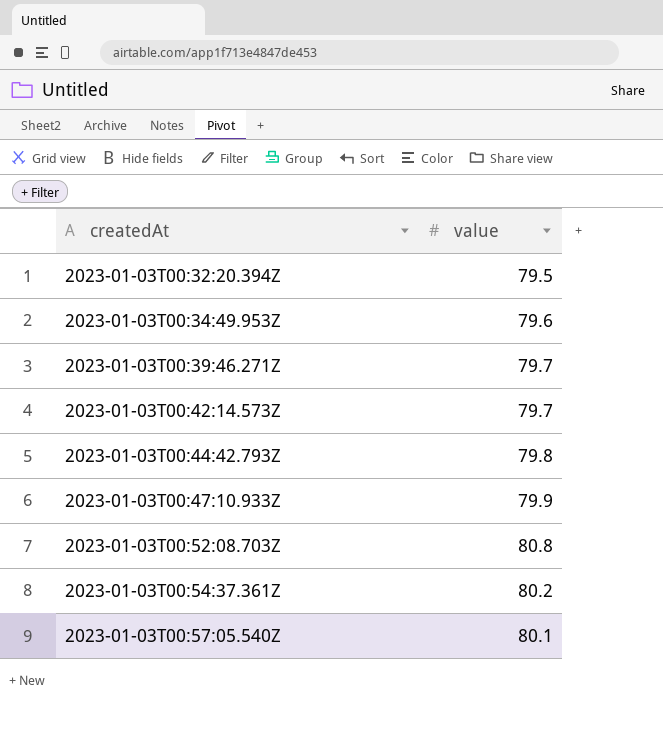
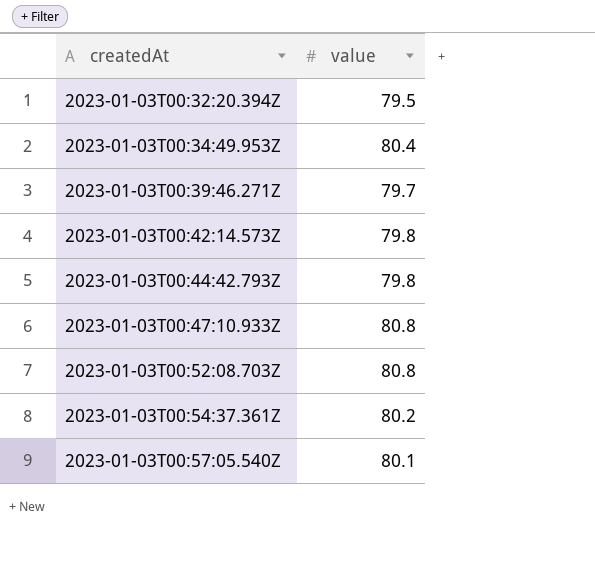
2023-01-03T00:34:49.953Z | value: 79.6 -> 80.4
2023-01-03T00:42:14.573Z | value: 79.7 -> 79.8
2023-01-03T00:47:10.933Z | value: 79.9 -> 80.8

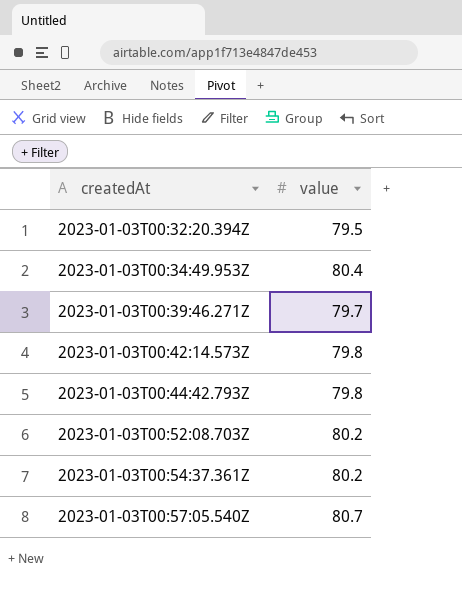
row 2023-01-03T00:47:10.933Z: 80.8 -> none
2023-01-03T00:52:08.703Z | value: 80.8 -> 80.2
2023-01-03T00:57:05.540Z | value: 80.1 -> 80.7

